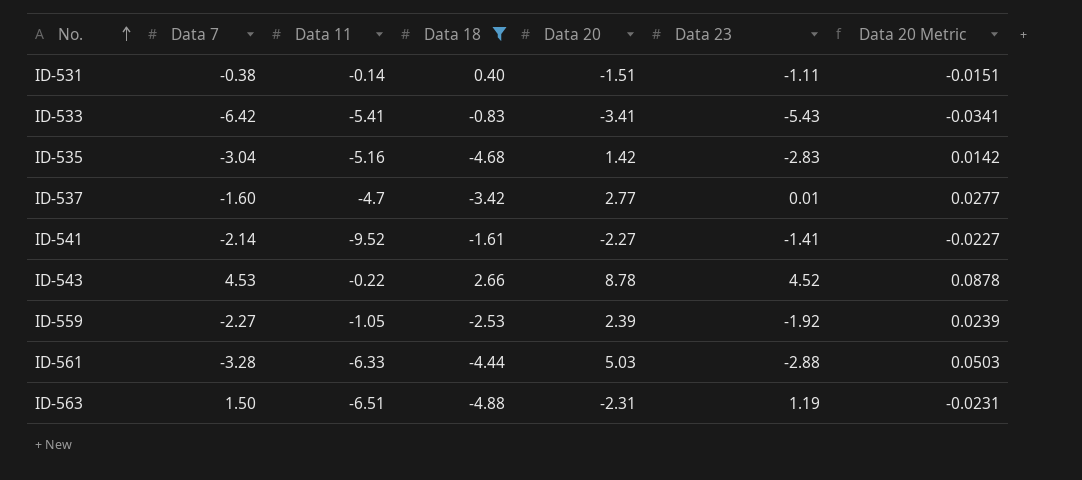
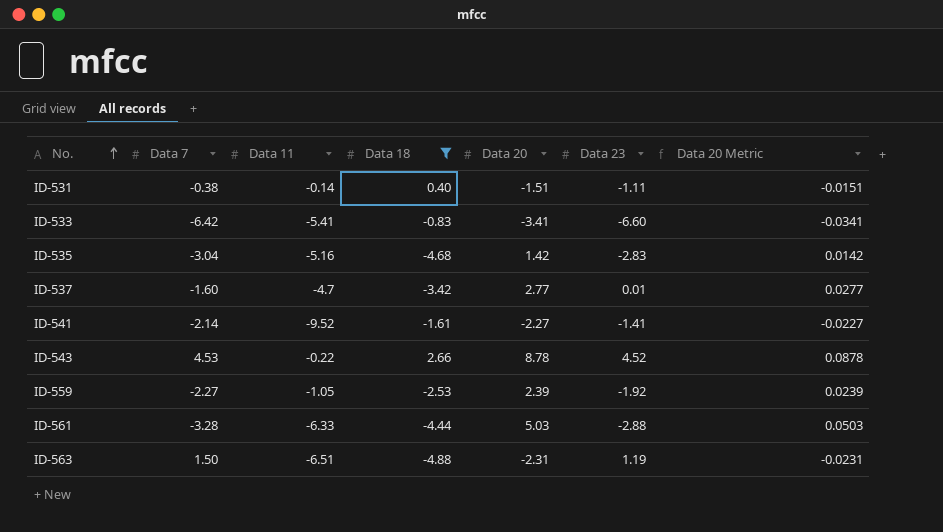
ID-533 | Data 23: -5.43 -> -6.60

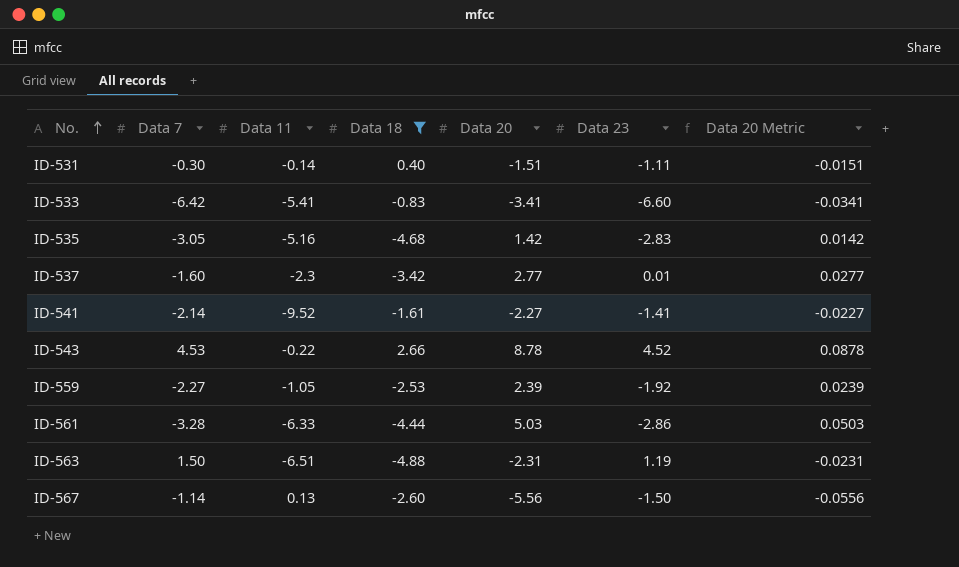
ID-531 | Data 7: -0.38 -> -0.30
ID-535 | Data 7: -3.04 -> -3.05
ID-537 | Data 11: -4.7 -> -2.3
ID-561 | Data 23: -2.88 -> -2.86
row ID-567: none -> -1.14 | 0.13 | -2.60 | -5.56 | -1.50 | -0.0556

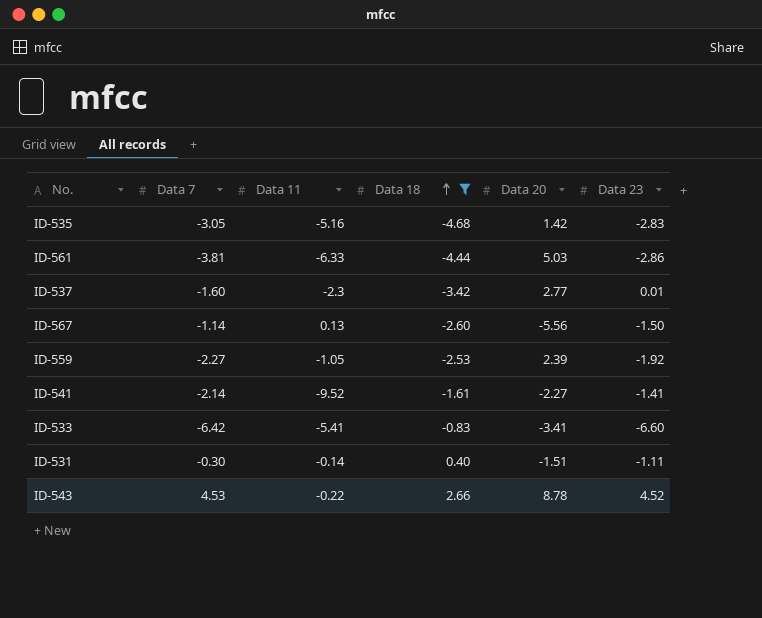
row order: No. ascending -> Data 18 ascending
column Data 20 Metric | formula: [Data 20] * 0.01 -> none
row ID-563: 1.50 | -6.51 | -4.88 | -2.31 | 1.19 | -0.0231 -> none
ID-561 | Data 7: -3.28 -> -3.81

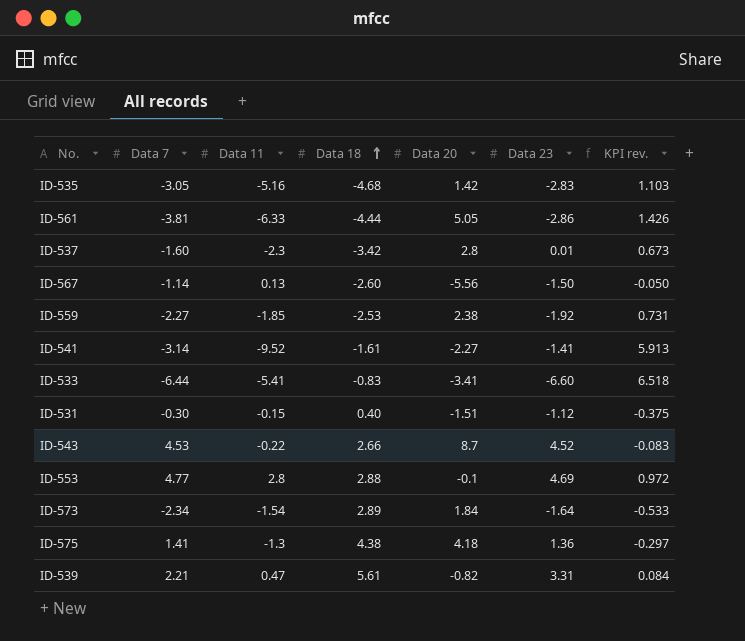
filter: Data 18 <= 2.66 -> none
column KPI rev. | formula: none -> [Data 11] / [Data 18]
ID-561 | Data 20: 5.03 -> 5.05
ID-537 | Data 20: 2.77 -> 2.8
ID-559 | Data 11: -1.05 -> -1.85
ID-559 | Data 20: 2.39 -> 2.38
ID-541 | Data 7: -2.14 -> -3.14
ID-533 | Data 7: -6.42 -> -6.44
ID-531 | Data 11: -0.14 -> -0.15
ID-531 | Data 23: -1.11 -> -1.12
ID-543 | Data 20: 8.78 -> 8.7

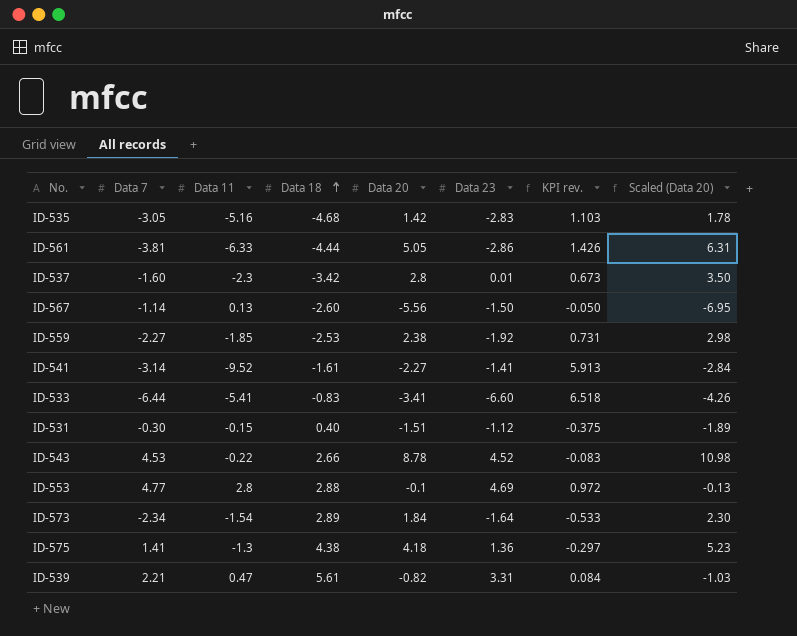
column Scaled (Data 20) | formula: none -> [Data 20] * 1.25
ID-543 | Data 20: 8.7 -> 8.78

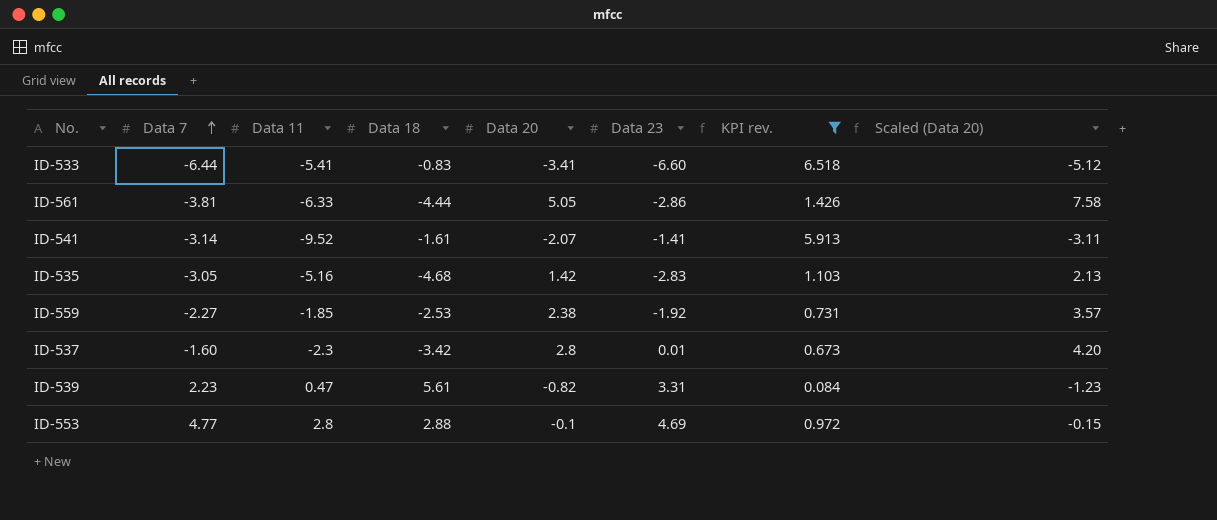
filter: none -> KPI rev. >= 0.084
row order: Data 18 ascending -> Data 7 ascending
column Scaled (Data 20) | formula: [Data 20] * 1.25 -> [Data 20] * 1.5
ID-541 | Data 20: -2.27 -> -2.07
ID-539 | Data 7: 2.21 -> 2.23

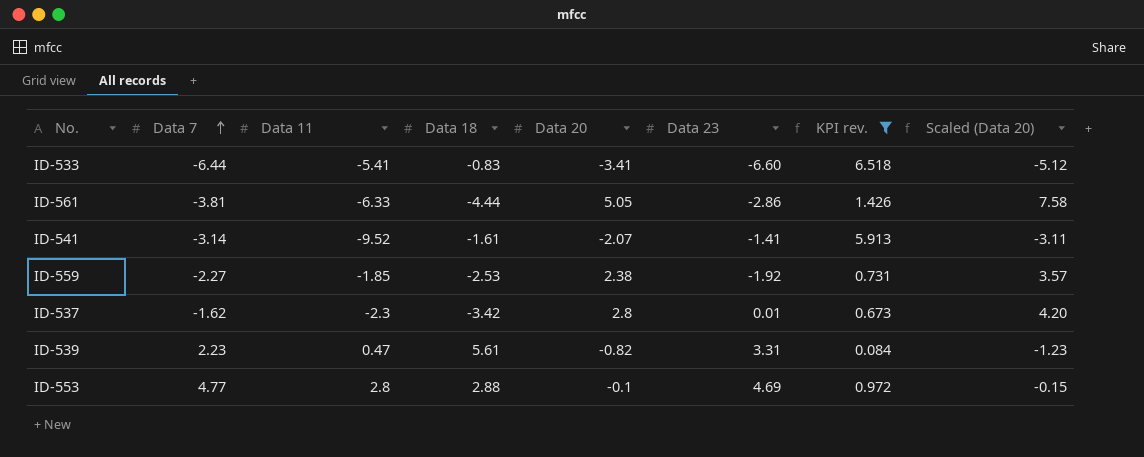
row ID-535: -3.05 | -5.16 | -4.68 | 1.42 | -2.83 | 1.103 | 2.13 -> none
ID-537 | Data 7: -1.60 -> -1.62

